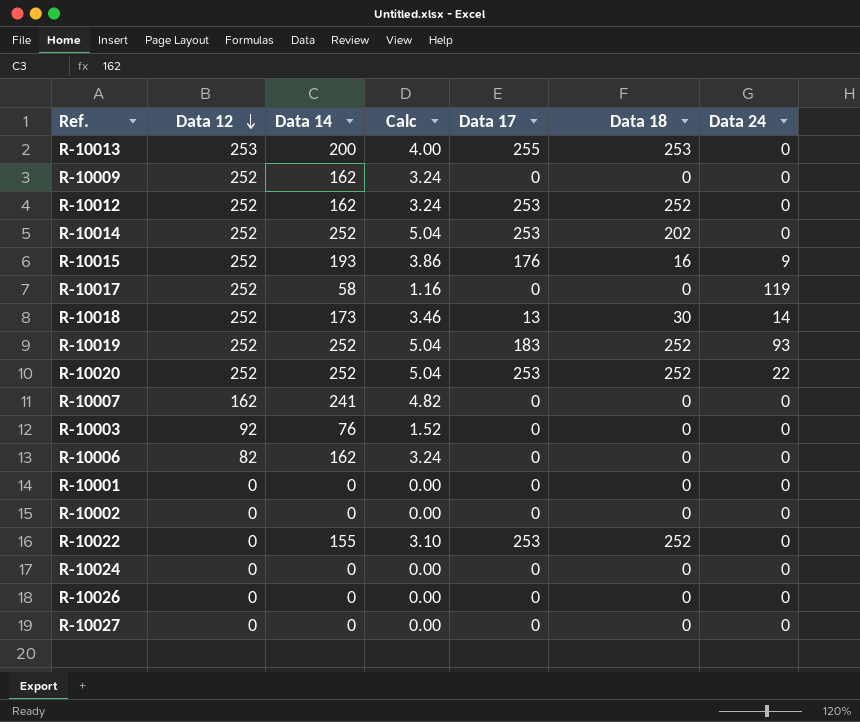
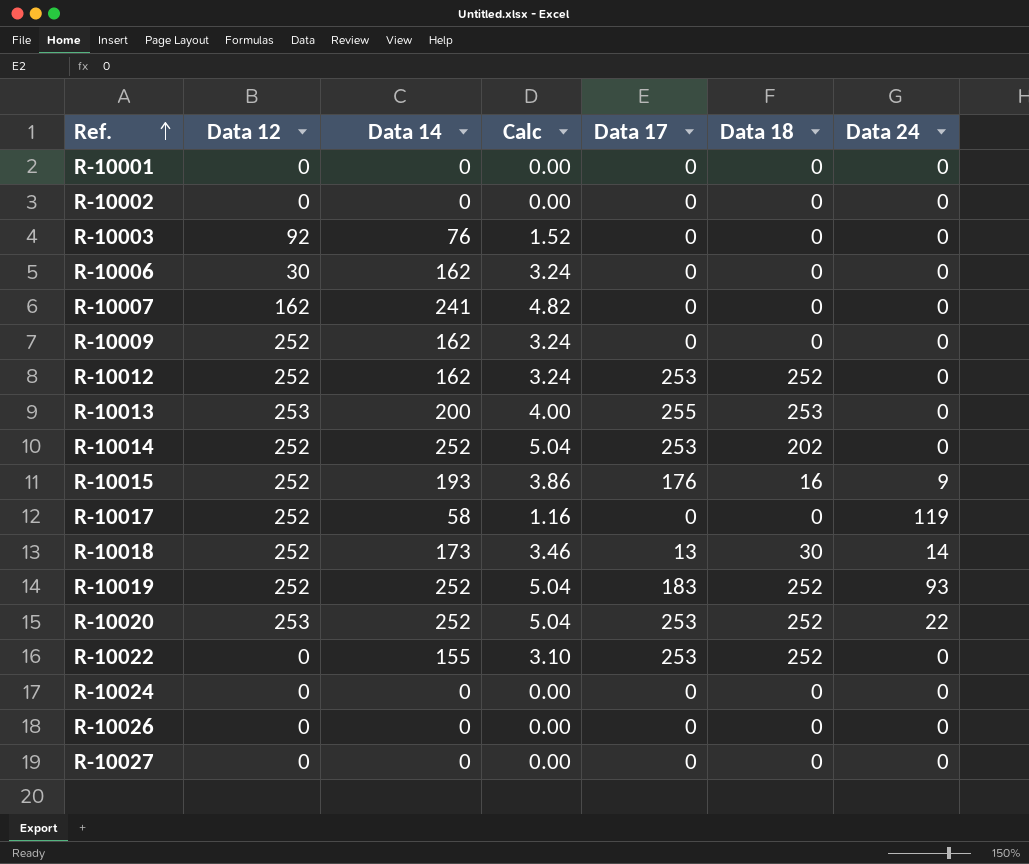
row order: Data 12 descending -> Ref. ascending
R-10006 | Data 12: 82 -> 30
R-10020 | Data 12: 252 -> 253

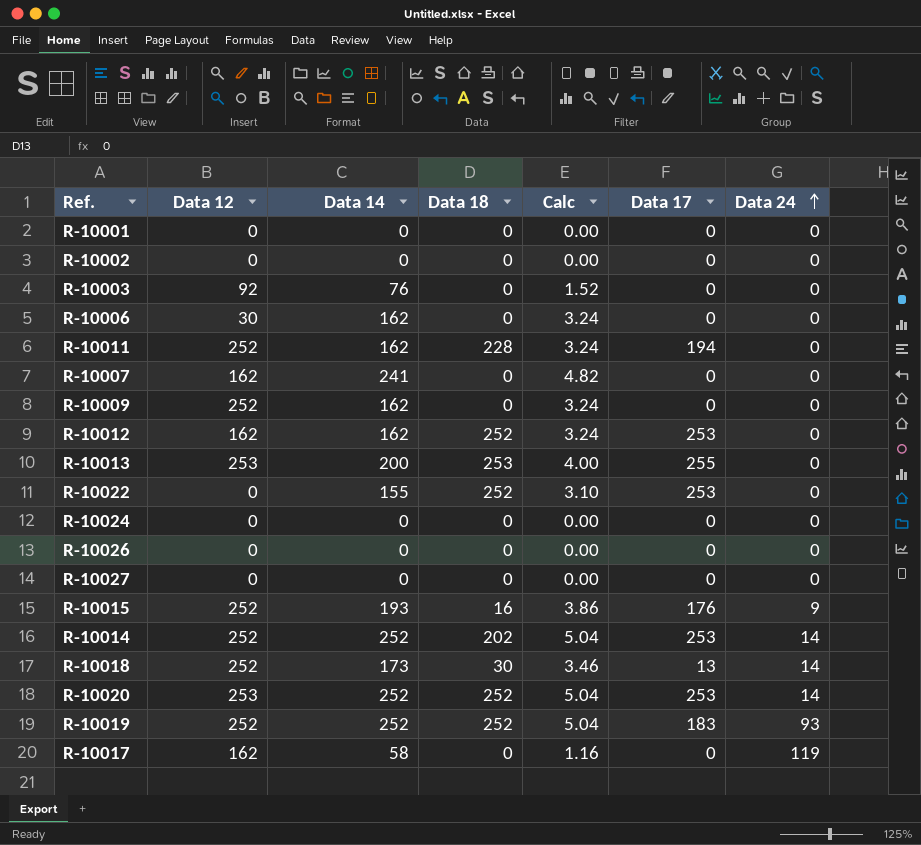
row order: Ref. ascending -> Data 24 ascending
column Data 18 | position: 6 -> 4
row R-10011: none -> 252 | 162 | 228 | 3.24 | 194 | 0
R-10012 | Data 12: 252 -> 162
R-10014 | Data 24: 0 -> 14
R-10020 | Data 24: 22 -> 14
R-10017 | Data 12: 252 -> 162

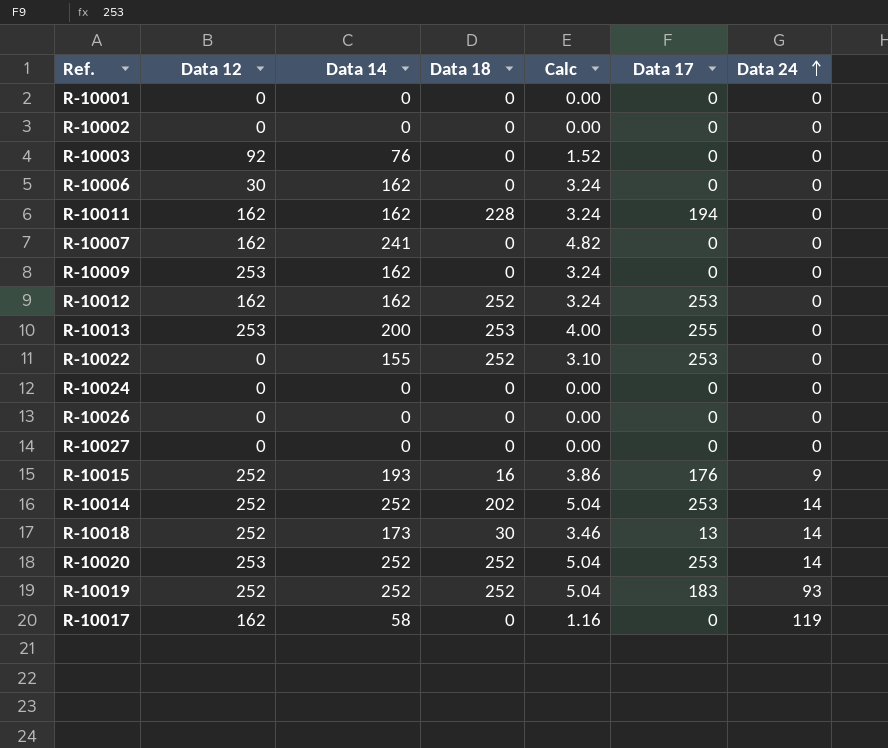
R-10011 | Data 12: 252 -> 162
R-10009 | Data 12: 252 -> 253

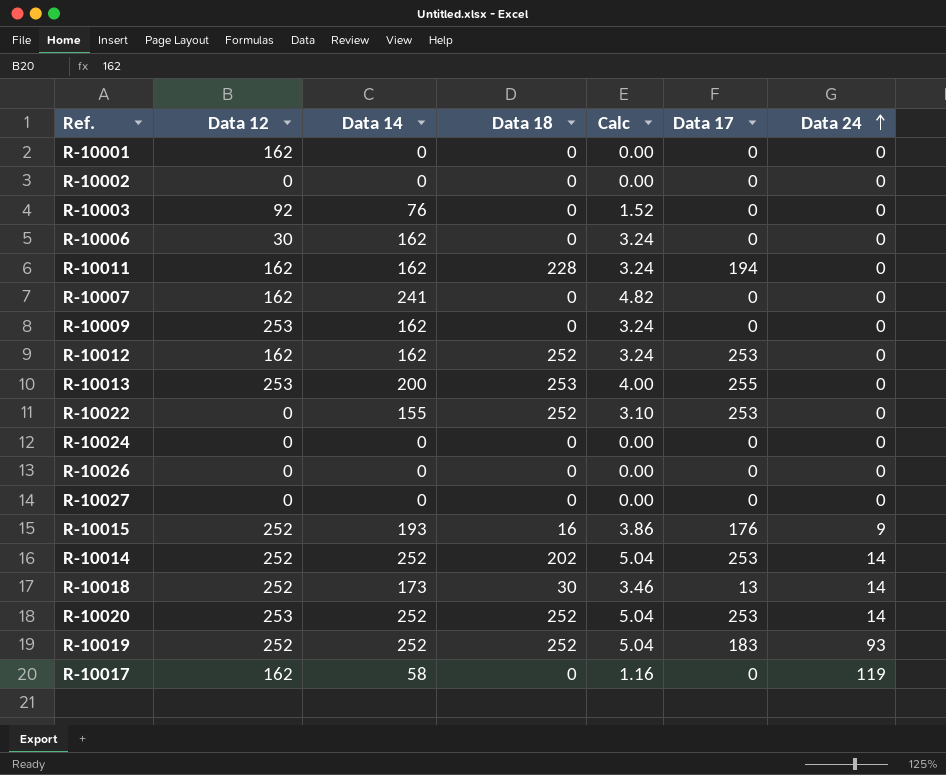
R-10001 | Data 12: 0 -> 162

